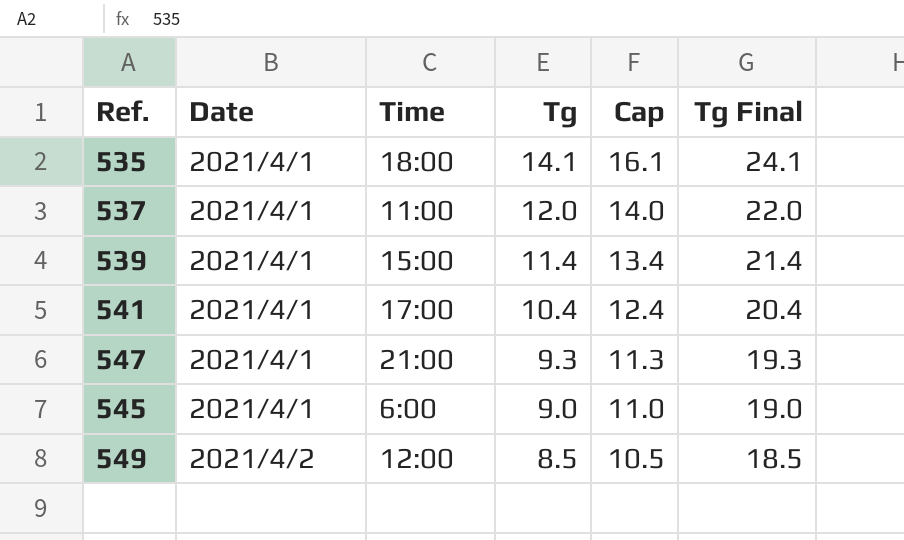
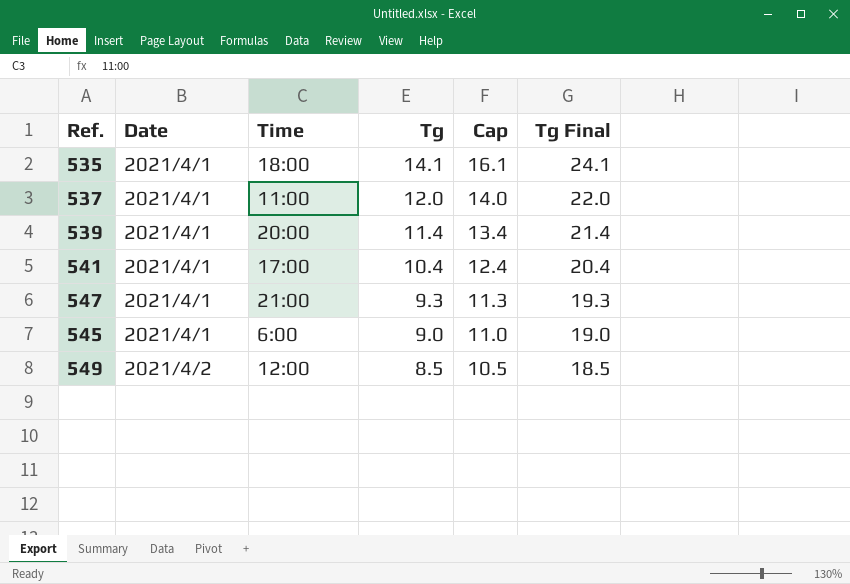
539 | Time: 15:00 -> 20:00

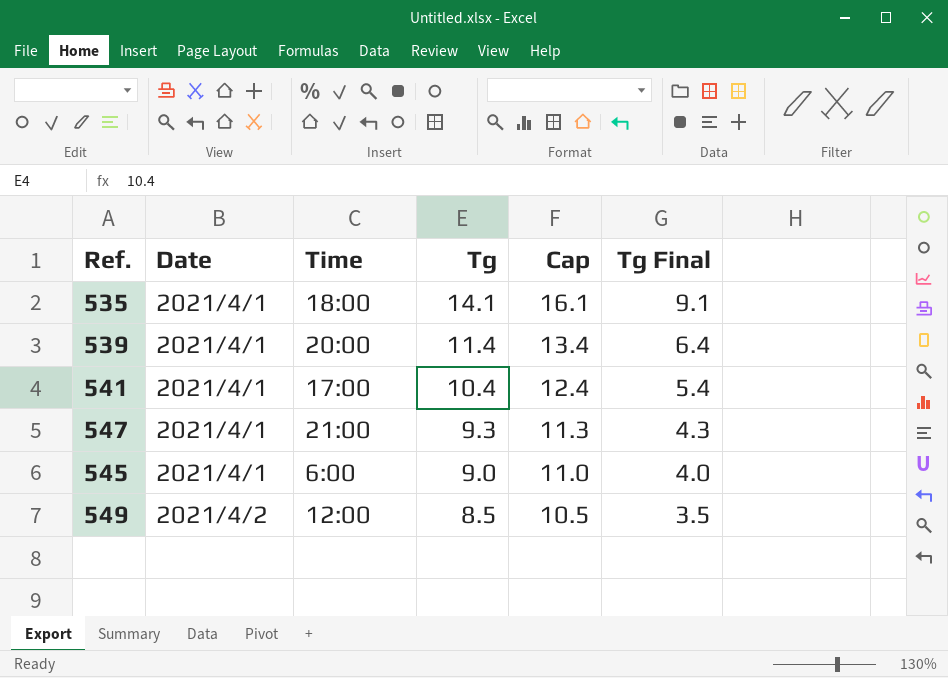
column Tg Final | formula: [Tg] + 10 -> [Tg] - 5
row 537: 2021/4/1 | 11:00 | 12.0 | 14.0 | 22.0 -> none

